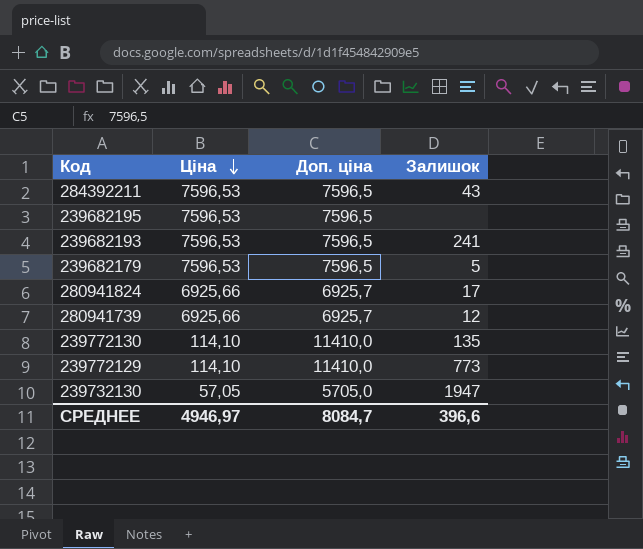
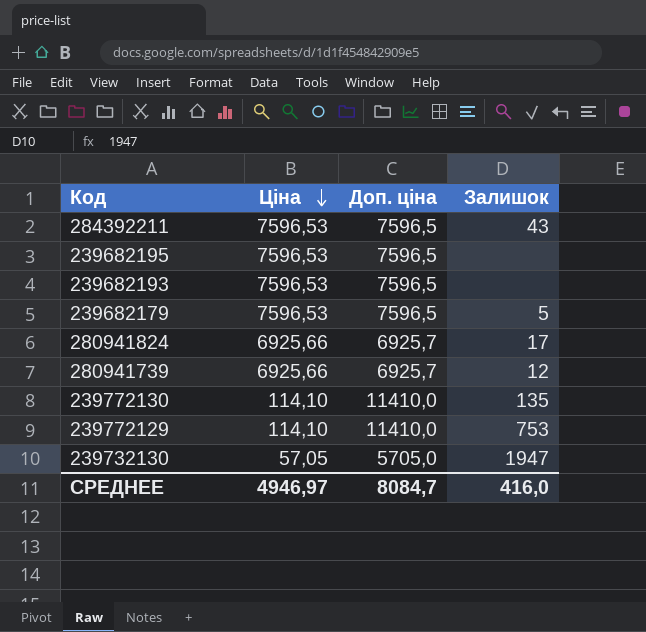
239682193 | Залишок: 241 -> none
239772129 | Залишок: 773 -> 753
СРЕДНЕЕ | Залишок: 396,6 -> 416,0

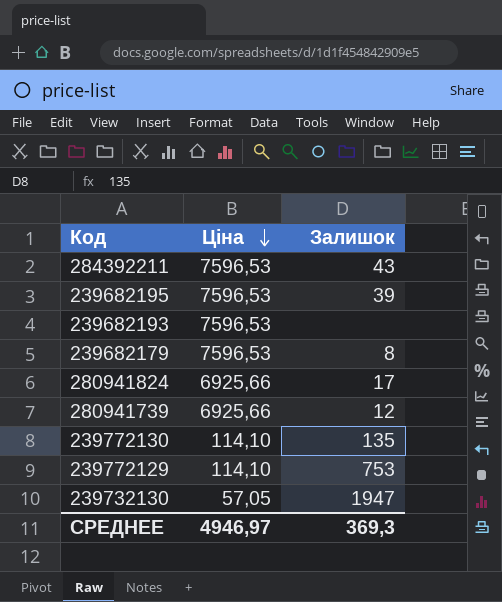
column Доп. ціна | position: 3 -> none
239682195 | Залишок: none -> 39
239682179 | Залишок: 5 -> 8
СРЕДНЕЕ | Залишок: 416,0 -> 369,3

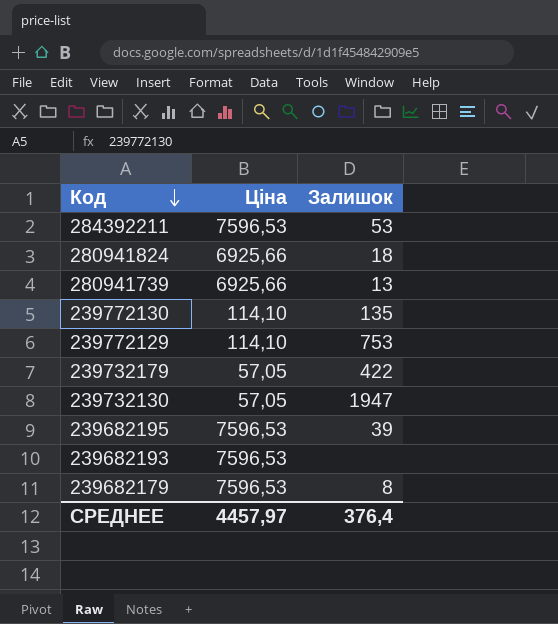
row order: Ціна descending -> Код descending
284392211 | Залишок: 43 -> 53
280941824 | Залишок: 17 -> 18
280941739 | Залишок: 12 -> 13
row 239732179: none -> 57,05 | 422
СРЕДНЕЕ | Ціна: 4946,97 -> 4457,97
СРЕДНЕЕ | Залишок: 369,3 -> 376,4

